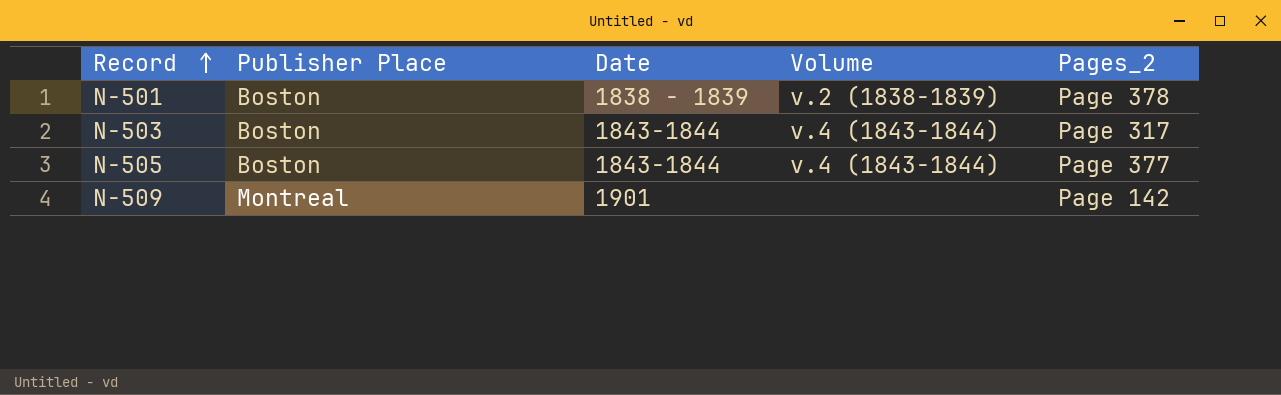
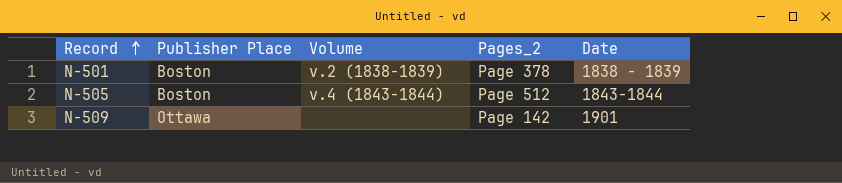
column Date | position: 3 -> 5
row N-503: Boston | 1843-1844 | v.4 (1843-1844) | Page 317 -> none
N-505 | Pages_2: Page 377 -> Page 512
N-509 | Publisher Place: Montreal -> Ottawa

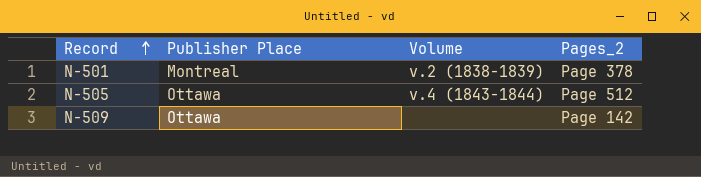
column Date | position: 5 -> none
N-501 | Publisher Place: Boston -> Montreal
N-505 | Publisher Place: Boston -> Ottawa

